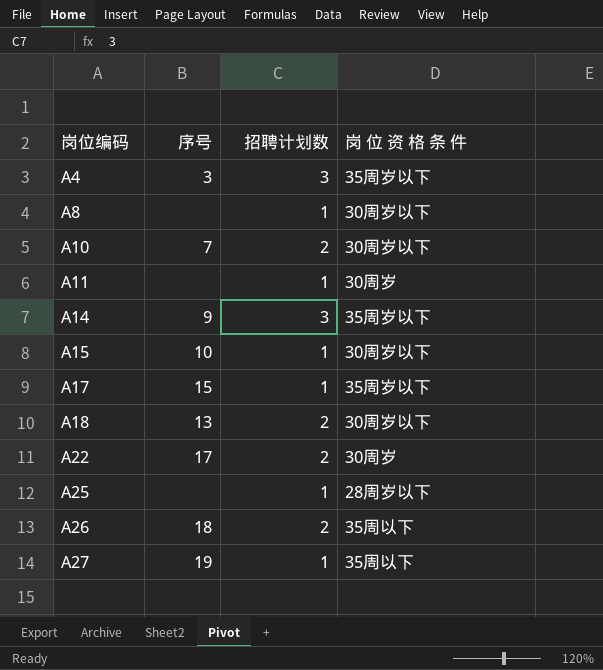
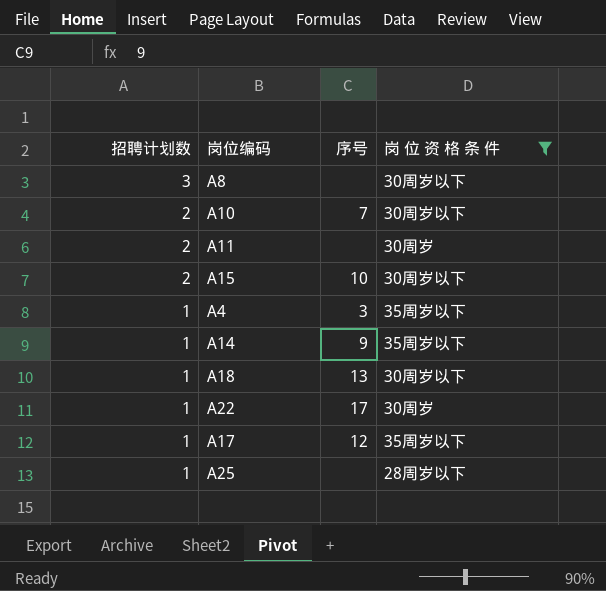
filter: none -> 岗 位 资 格 条 件 != 35周以下
row order: 岗位编码 ascending -> 招聘计划数 descending
column 招聘计划数 | position: 3 -> 1
A8 | 招聘计划数: 1 -> 3
A11 | 招聘计划数: 1 -> 2
A15 | 招聘计划数: 1 -> 2
A4 | 招聘计划数: 3 -> 1
A14 | 招聘计划数: 3 -> 1
A18 | 招聘计划数: 2 -> 1
A22 | 招聘计划数: 2 -> 1
A17 | 序号: 15 -> 12

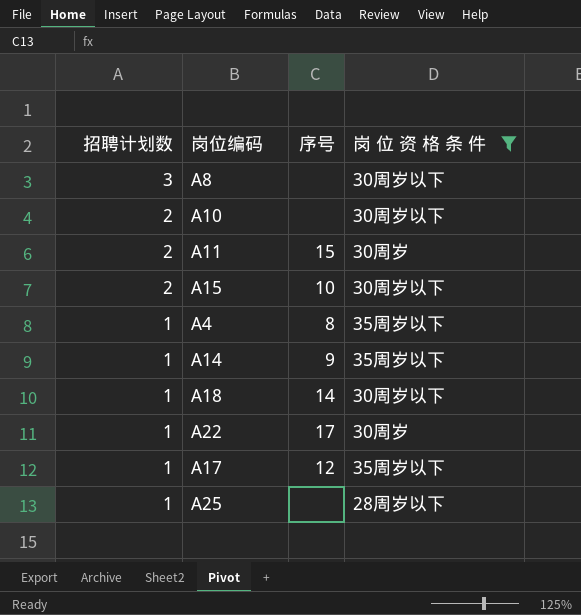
A10 | 序号: 7 -> none
A11 | 序号: none -> 15
A4 | 序号: 3 -> 8
A18 | 序号: 13 -> 14

